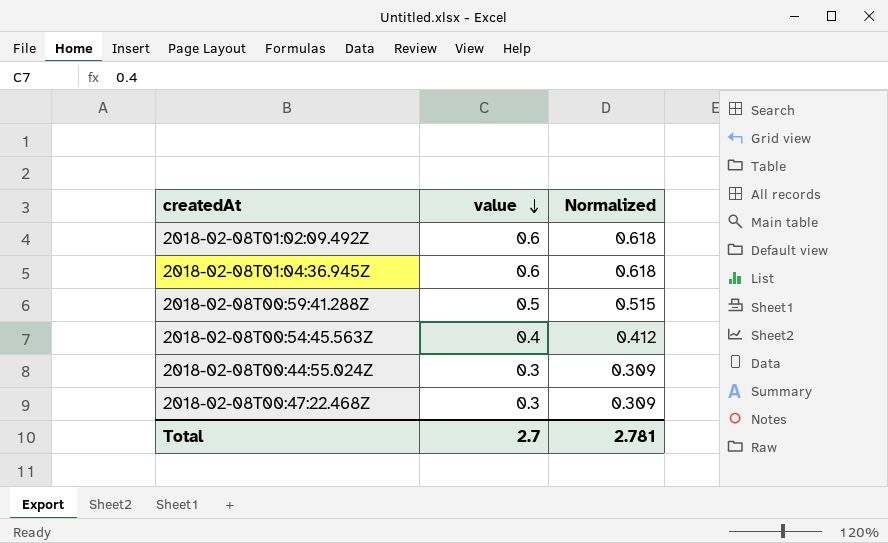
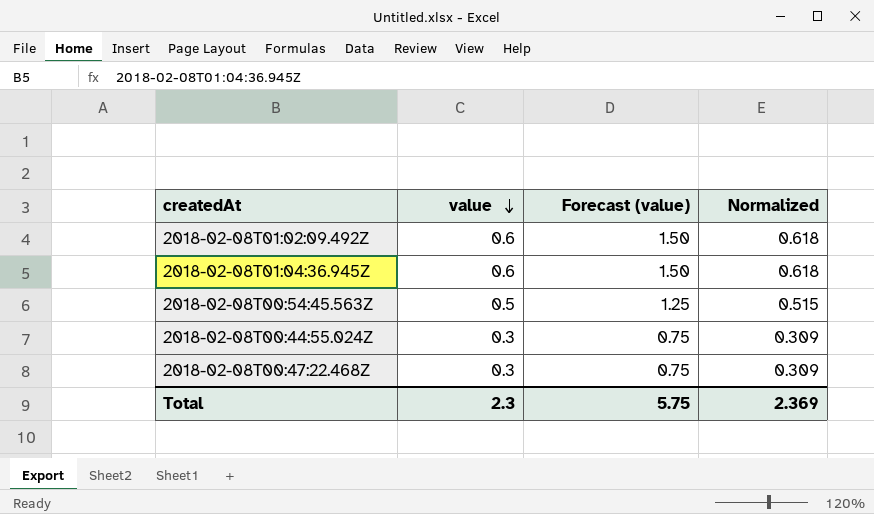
column Forecast (value) | formula: none -> [value] * 2.5
row 2018-02-08T00:59:41.288Z: 0.5 | 0.515 -> none
2018-02-08T00:54:45.563Z | value: 0.4 -> 0.5
2018-02-08T00:54:45.563Z | Normalized: 0.412 -> 0.515
Total | value: 2.7 -> 2.3
Total | Normalized: 2.781 -> 2.369

